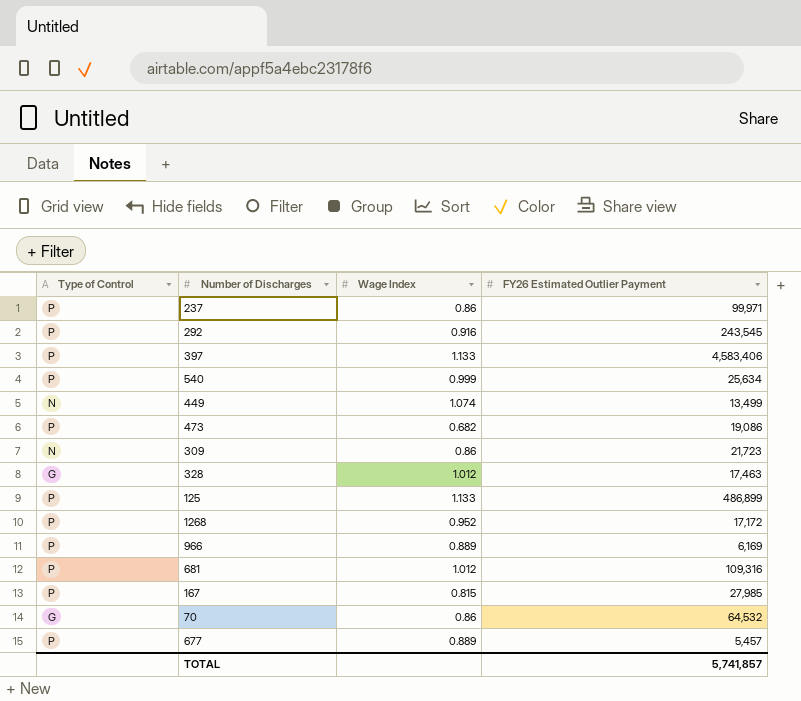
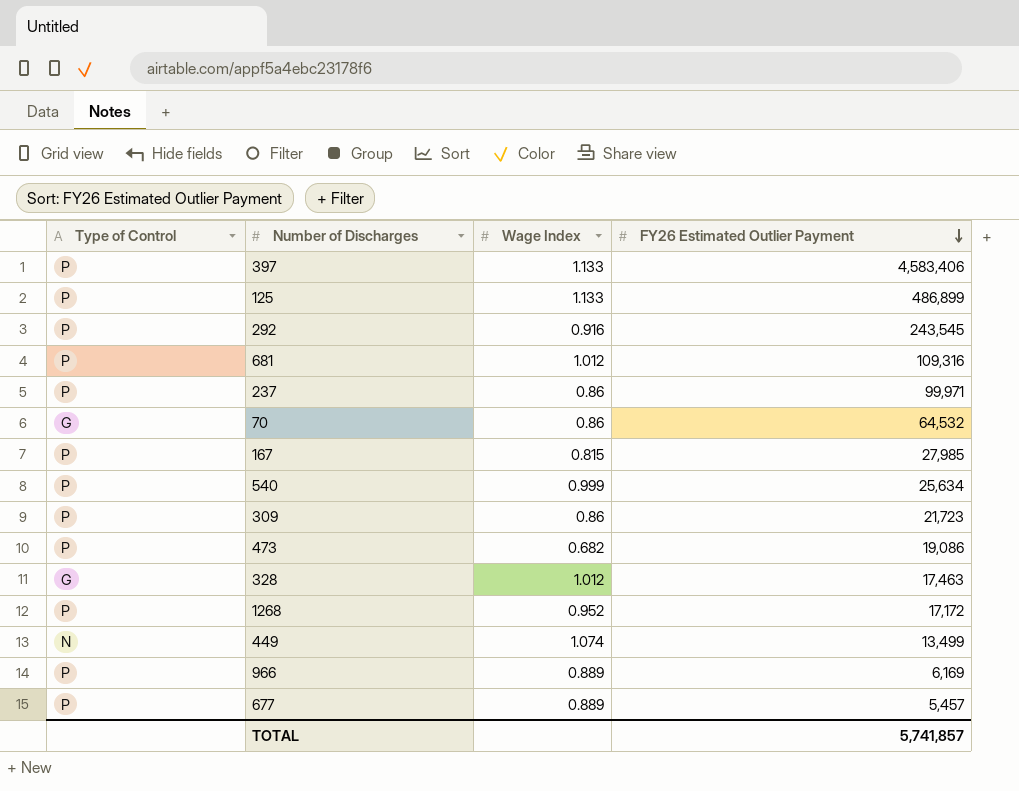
row order: none -> FY26 Estimated Outlier Payment descending
309 | Type of Control: N -> P

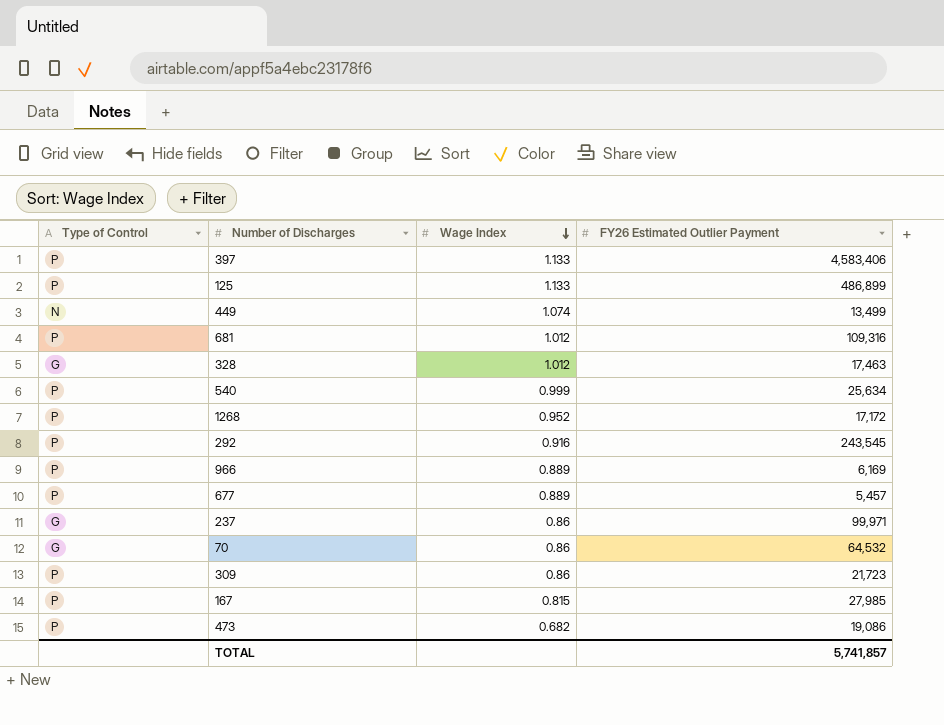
row order: FY26 Estimated Outlier Payment descending -> Wage Index descending
237 | Type of Control: P -> G

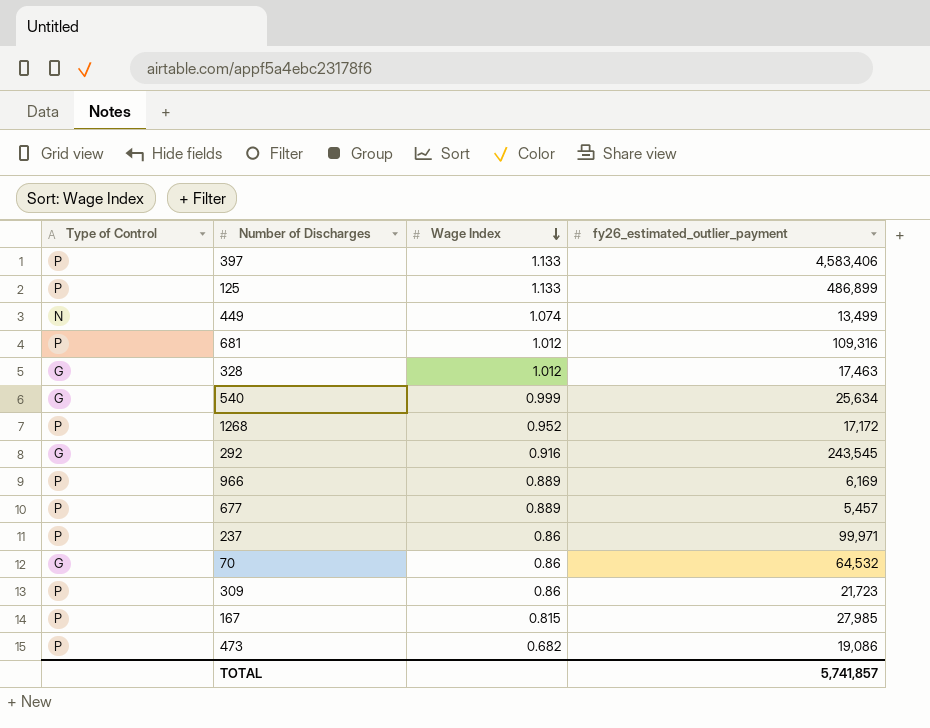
column name: FY26 Estimated Outlier Payment -> fy26_estimated_outlier_payment
540 | Type of Control: P -> G
292 | Type of Control: P -> G
237 | Type of Control: G -> P

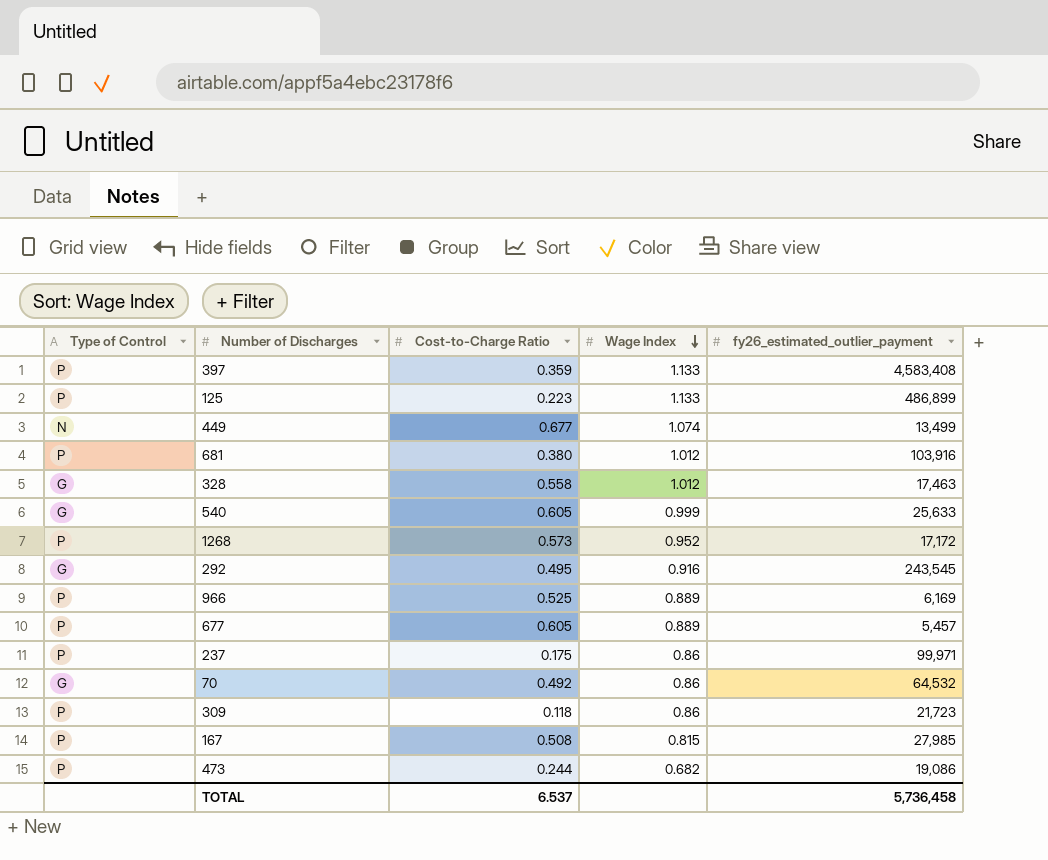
column Cost-to-Charge Ratio | position: none -> 3
397 | fy26_estimated_outlier_payment: 4,583,406 -> 4,583,408
681 | fy26_estimated_outlier_payment: 109,316 -> 103,916
540 | fy26_estimated_outlier_payment: 25,634 -> 25,633
TOTAL | fy26_estimated_outlier_payment: 5,741,857 -> 5,736,458

